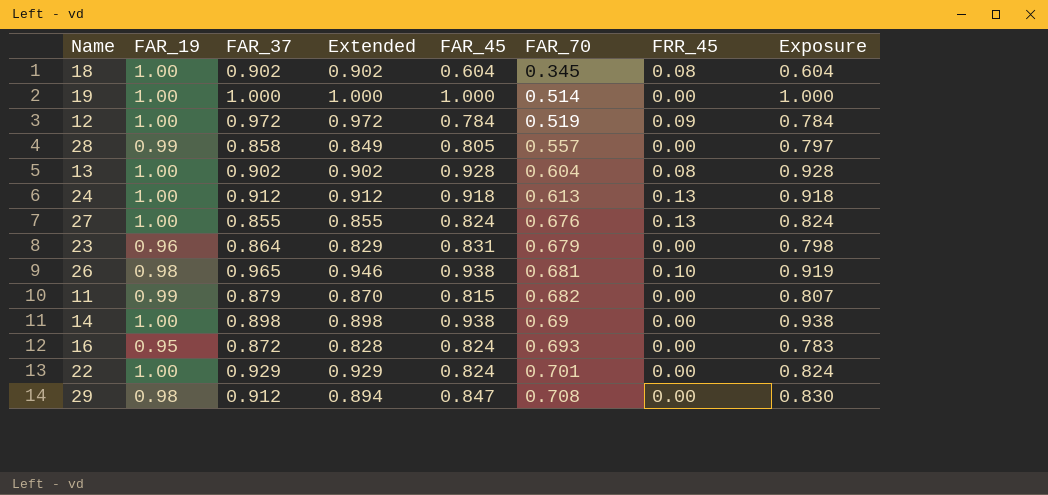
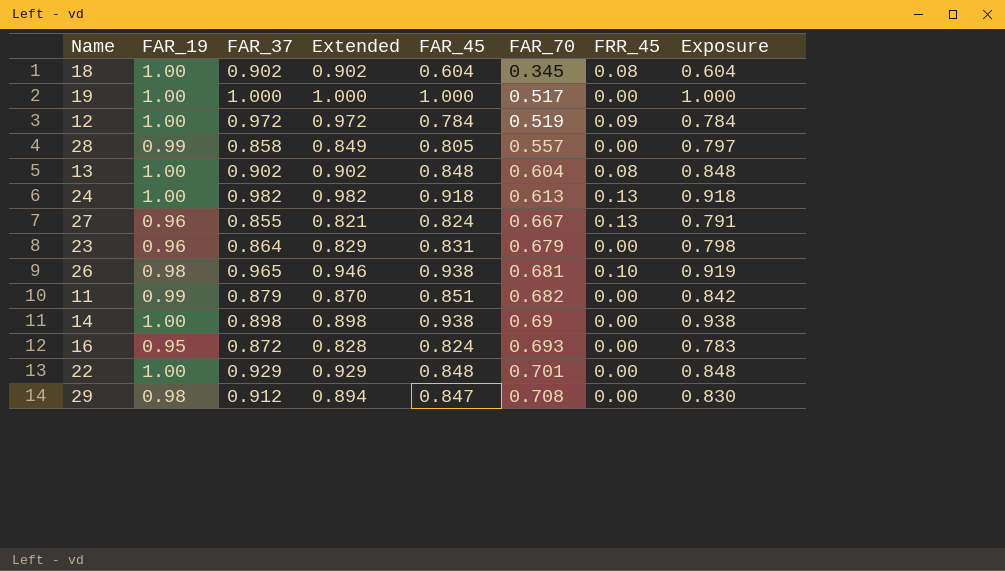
19 | FAR_70: 0.514 -> 0.517
13 | FAR_45: 0.928 -> 0.848
13 | Exposure: 0.928 -> 0.848
24 | FAR_37: 0.912 -> 0.982
24 | Extended: 0.912 -> 0.982
27 | FAR_19: 1.00 -> 0.96
27 | Extended: 0.855 -> 0.821
27 | FAR_70: 0.676 -> 0.667
27 | Exposure: 0.824 -> 0.791
11 | FAR_45: 0.815 -> 0.851
11 | Exposure: 0.807 -> 0.842
22 | FAR_45: 0.824 -> 0.848
22 | Exposure: 0.824 -> 0.848

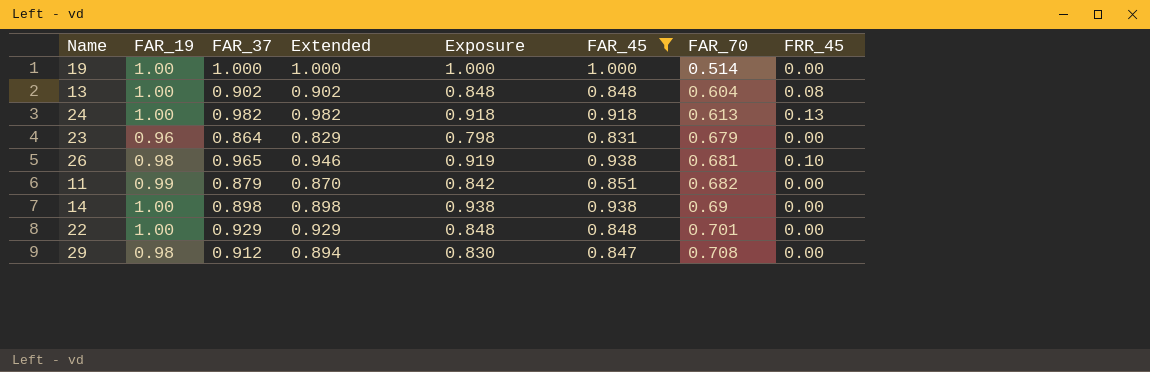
filter: none -> FAR_45 >= 0.831
column Exposure | position: 8 -> 5
19 | FAR_70: 0.517 -> 0.514

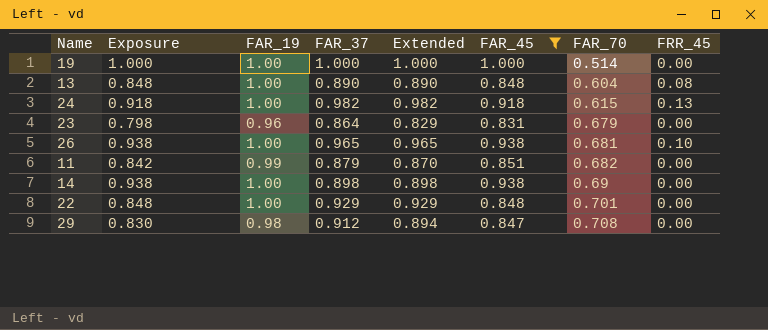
column Exposure | position: 5 -> 2
13 | FAR_37: 0.902 -> 0.890
13 | Extended: 0.902 -> 0.890
24 | FAR_70: 0.613 -> 0.615
26 | Exposure: 0.919 -> 0.938
26 | FAR_19: 0.98 -> 1.00
26 | Extended: 0.946 -> 0.965

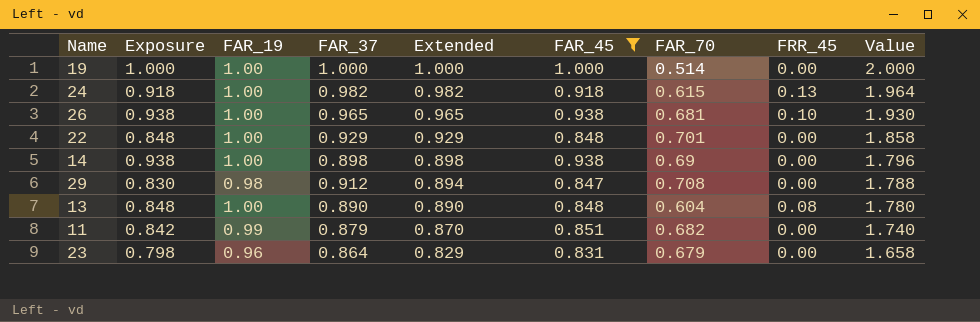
row order: FAR_70 ascending -> Extended descending
column Value | formula: none -> [Extended] * 2

